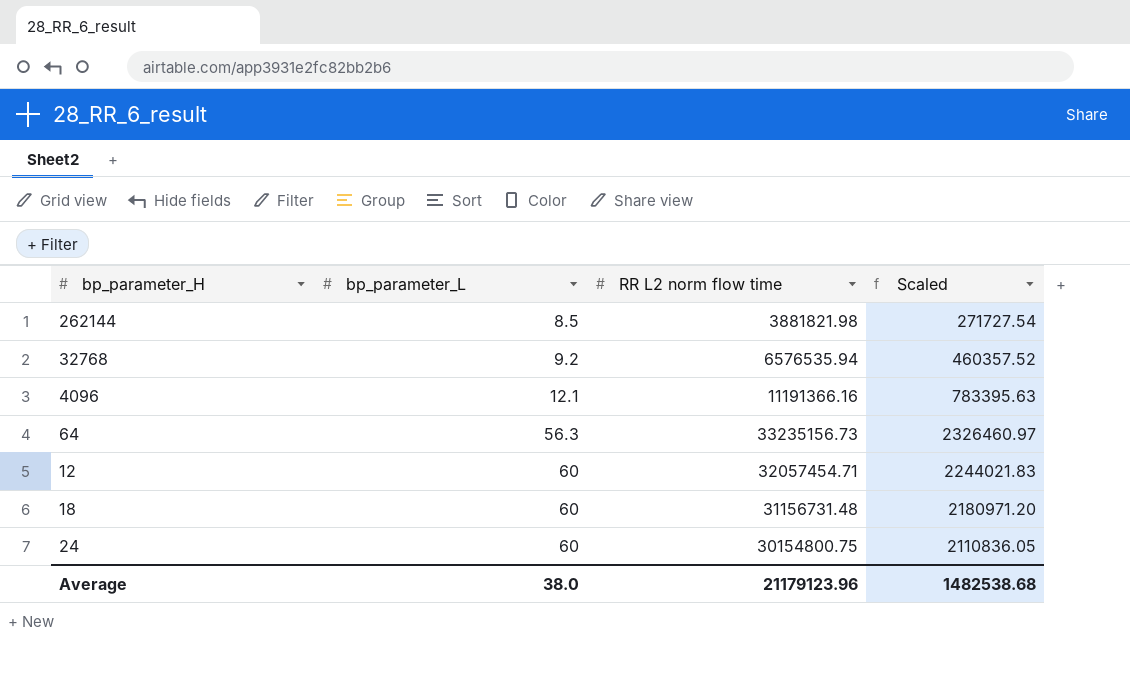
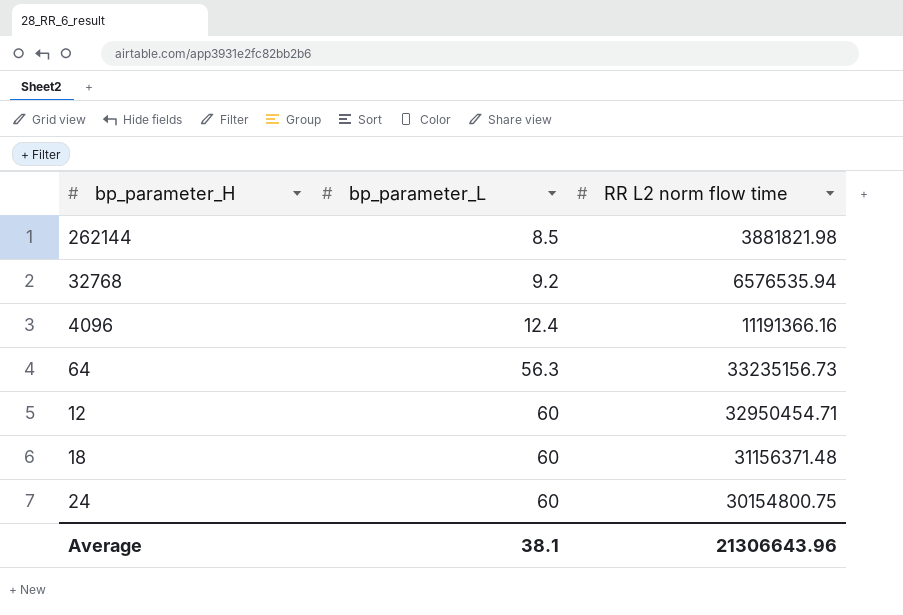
column Scaled | formula: [RR L2 norm flow time] * 0.07 -> none
4096 | bp_parameter_L: 12.1 -> 12.4
12 | RR L2 norm flow time: 32057454.71 -> 32950454.71
18 | RR L2 norm flow time: 31156731.48 -> 31156371.48
Average | bp_parameter_L: 38.0 -> 38.1
Average | RR L2 norm flow time: 21179123.96 -> 21306643.96

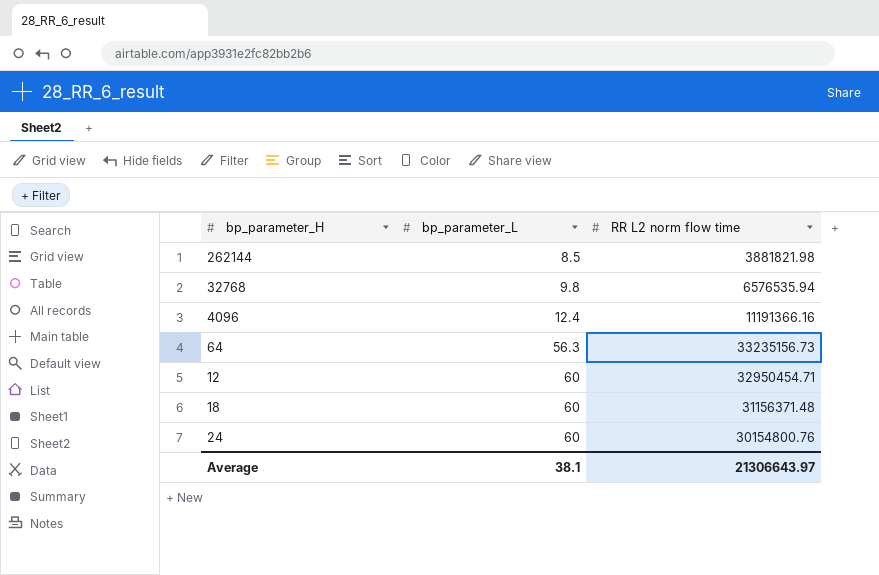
32768 | bp_parameter_L: 9.2 -> 9.8
24 | RR L2 norm flow time: 30154800.75 -> 30154800.76
Average | RR L2 norm flow time: 21306643.96 -> 21306643.97

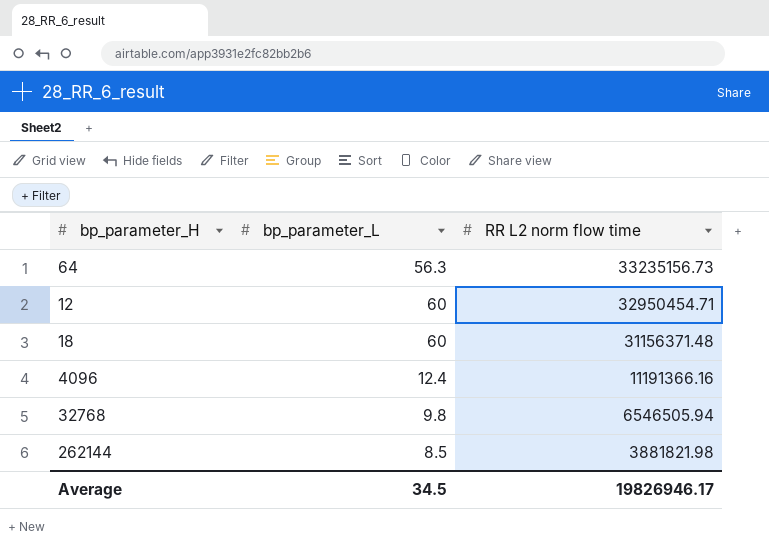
row order: bp_parameter_L ascending -> RR L2 norm flow time descending
row 24: 60 | 30154800.76 -> none
32768 | RR L2 norm flow time: 6576535.94 -> 6546505.94
Average | bp_parameter_L: 38.1 -> 34.5
Average | RR L2 norm flow time: 21306643.97 -> 19826946.17

